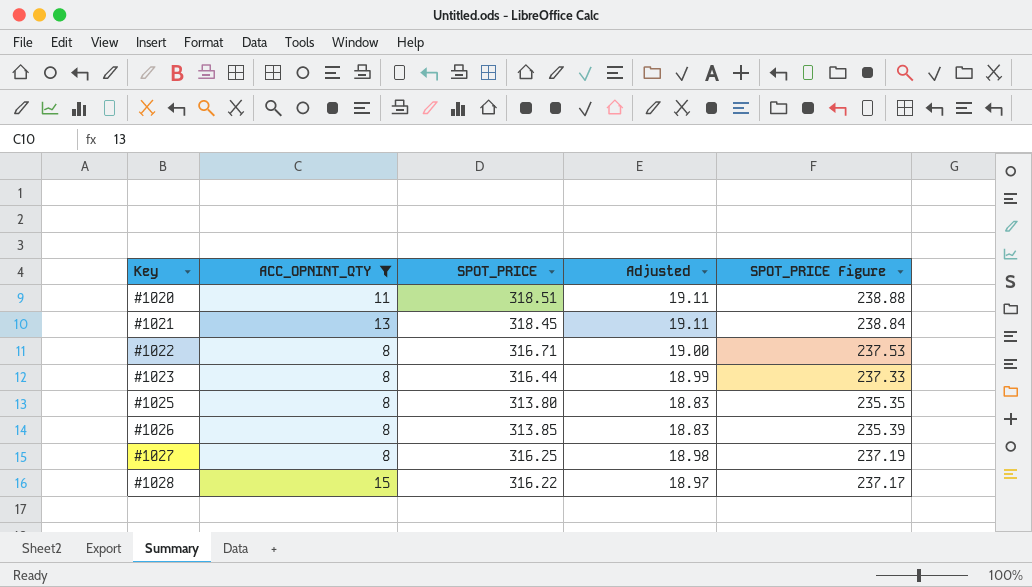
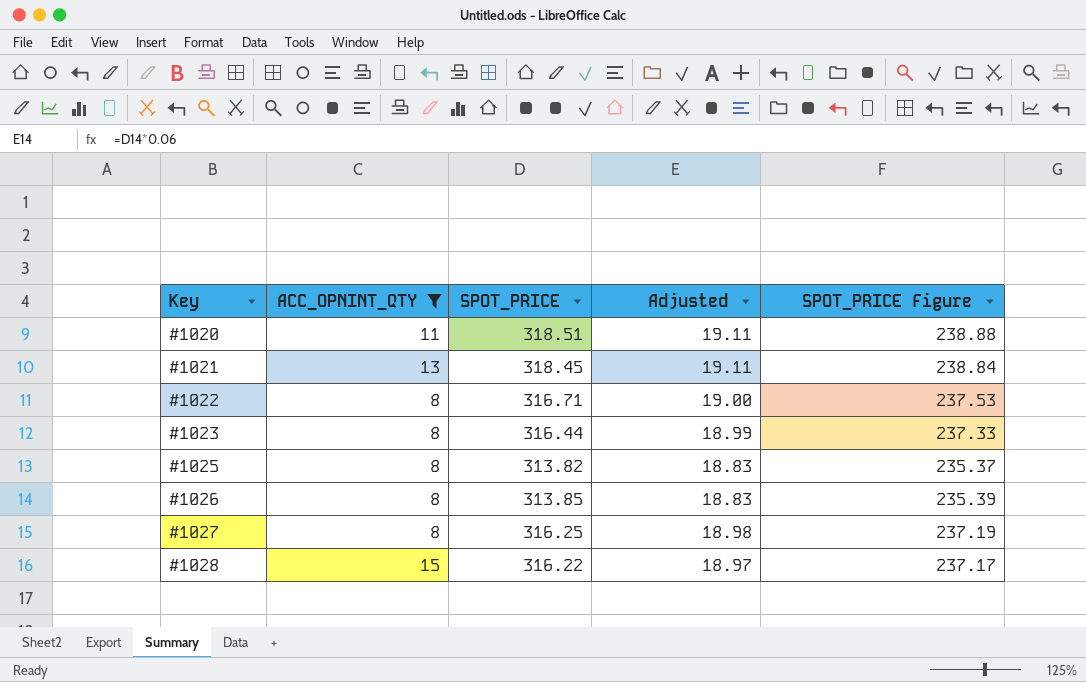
#1025 | SPOT_PRICE: 313.80 -> 313.82
#1025 | SPOT_PRICE Figure: 235.35 -> 235.37

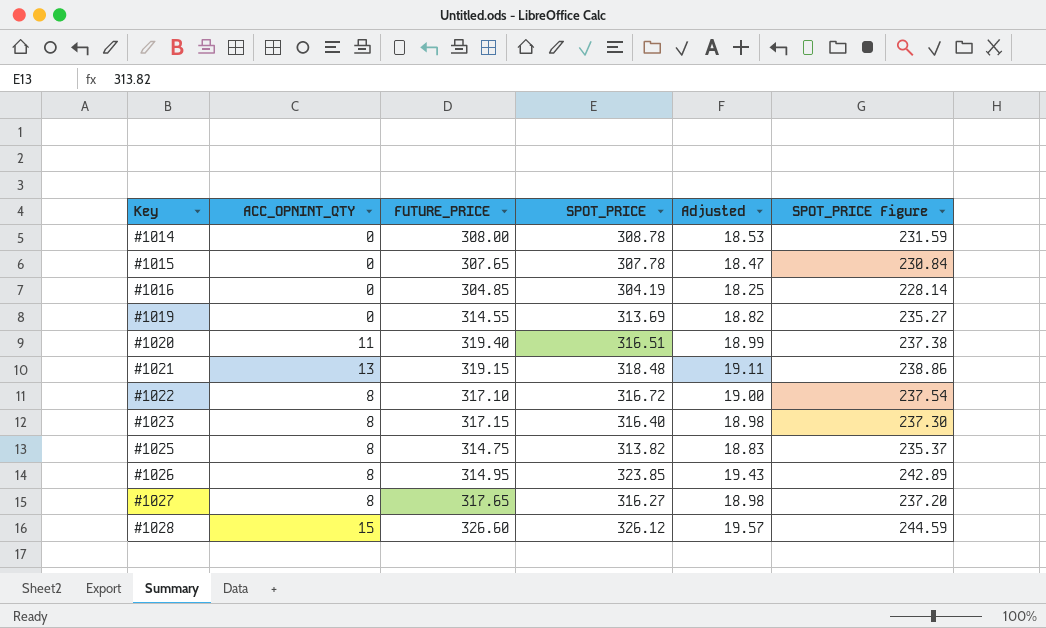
filter: ACC_OPNINT_QTY != 0 -> none
column FUTURE_PRICE | position: none -> 3
#1020 | SPOT_PRICE: 318.51 -> 316.51
#1020 | Adjusted: 19.11 -> 18.99
#1020 | SPOT_PRICE Figure: 238.88 -> 237.38
#1021 | SPOT_PRICE: 318.45 -> 318.48
#1021 | SPOT_PRICE Figure: 238.84 -> 238.86
#1022 | SPOT_PRICE: 316.71 -> 316.72
#1022 | SPOT_PRICE Figure: 237.53 -> 237.54
#1023 | SPOT_PRICE: 316.44 -> 316.40
#1023 | Adjusted: 18.99 -> 18.98
#1023 | SPOT_PRICE Figure: 237.33 -> 237.30
#1026 | SPOT_PRICE: 313.85 -> 323.85
#1026 | Adjusted: 18.83 -> 19.43
#1026 | SPOT_PRICE Figure: 235.39 -> 242.89
#1027 | SPOT_PRICE: 316.25 -> 316.27
#1027 | SPOT_PRICE Figure: 237.19 -> 237.20
#1028 | SPOT_PRICE: 316.22 -> 326.12
#1028 | Adjusted: 18.97 -> 19.57
#1028 | SPOT_PRICE Figure: 237.17 -> 244.59

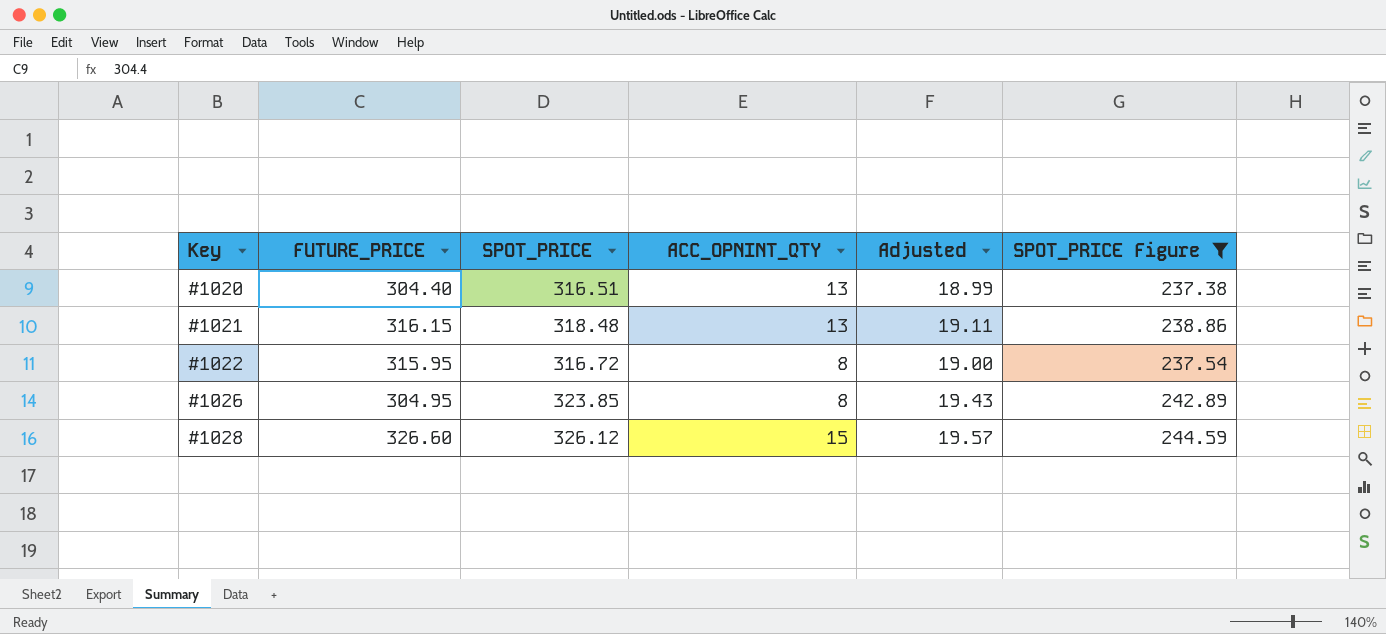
filter: none -> SPOT_PRICE Figure >= 237.38
column ACC_OPNINT_QTY | position: 2 -> 4
#1020 | FUTURE_PRICE: 319.40 -> 304.40
#1020 | ACC_OPNINT_QTY: 11 -> 13
#1021 | FUTURE_PRICE: 319.15 -> 316.15
#1022 | FUTURE_PRICE: 317.10 -> 315.95
#1026 | FUTURE_PRICE: 314.95 -> 304.95

